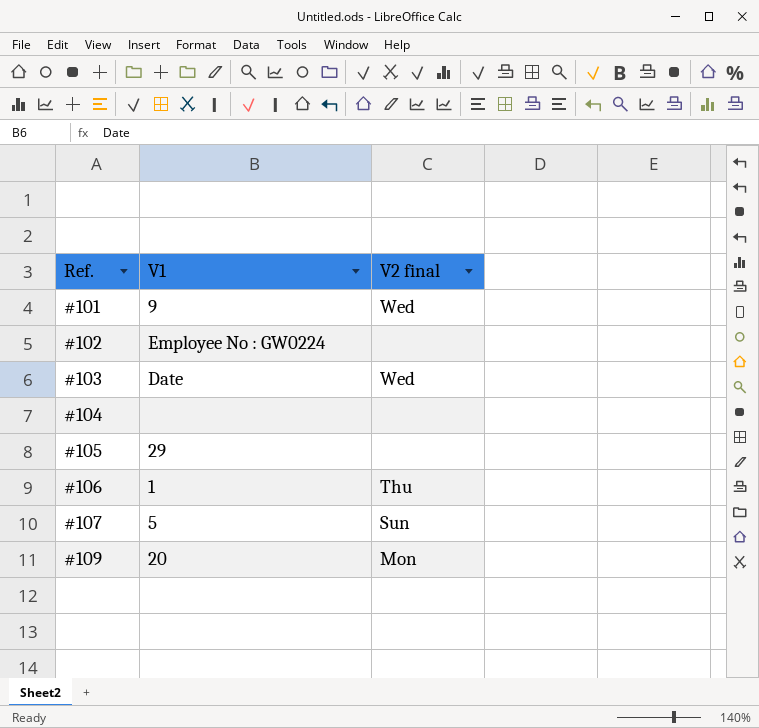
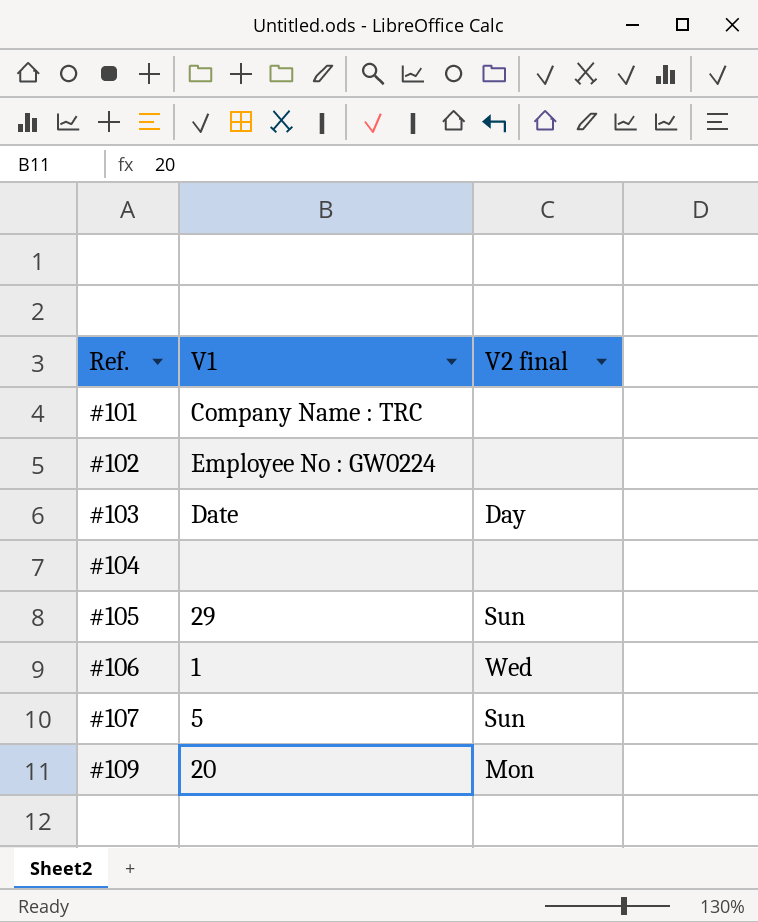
#101 | V1: 9 -> Company Name : TRC
#101 | V2 final: Wed -> none
#103 | V2 final: Wed -> Day
#105 | V2 final: none -> Sun
#106 | V2 final: Thu -> Wed

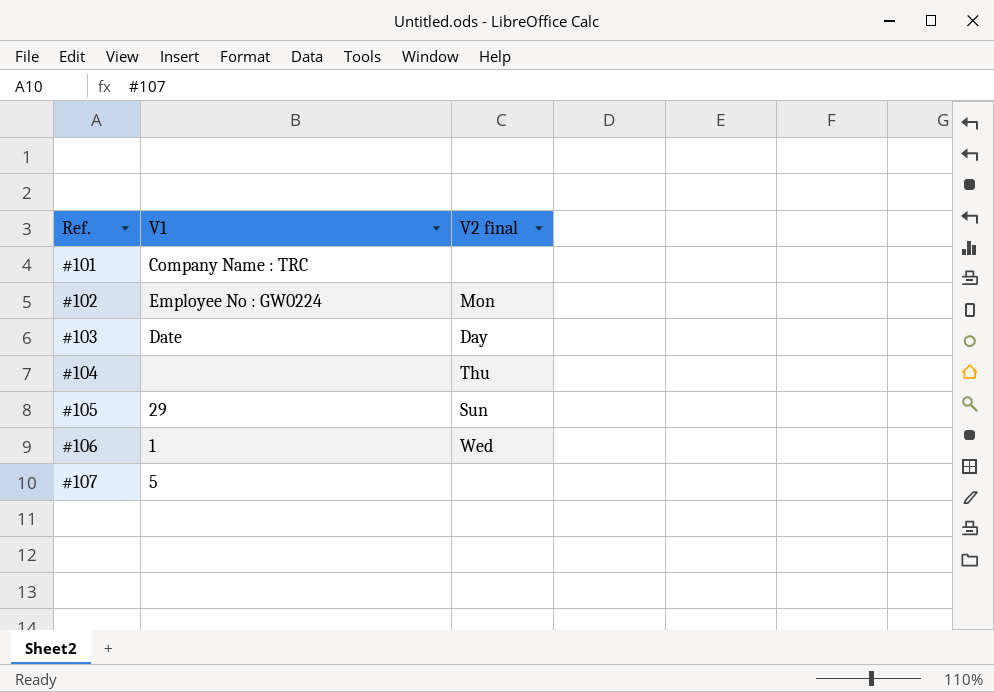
row #109: 20 | Mon -> none
#102 | V2 final: none -> Mon
#104 | V2 final: none -> Thu
#107 | V2 final: Sun -> none

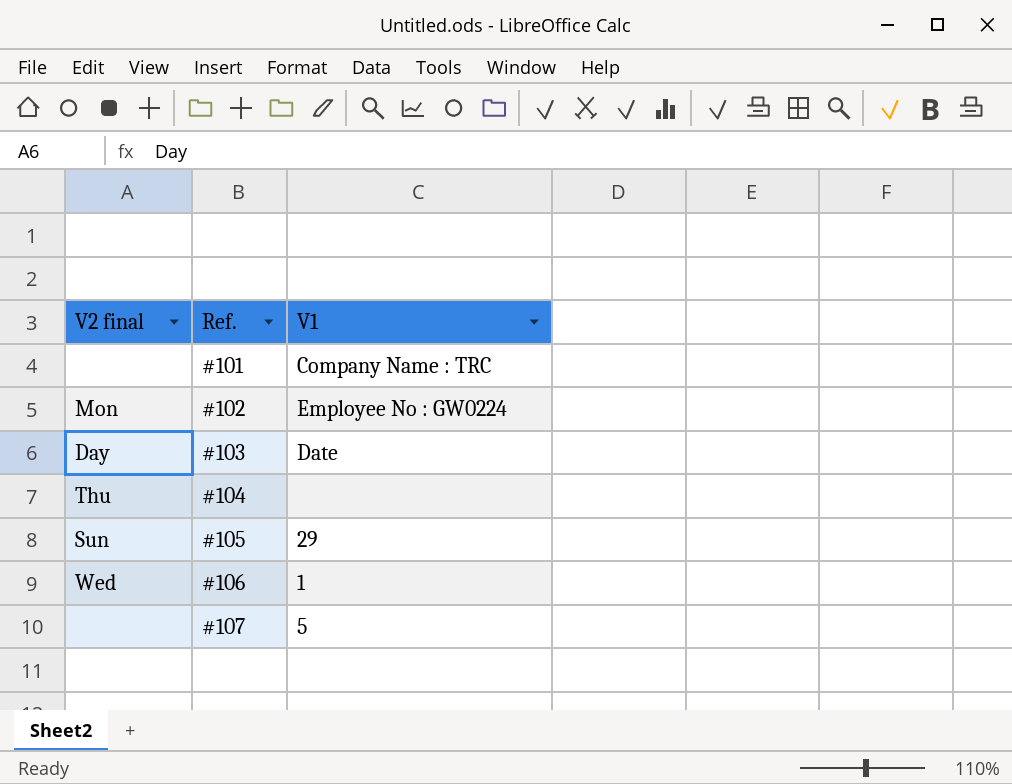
column V2 final | position: 3 -> 1

